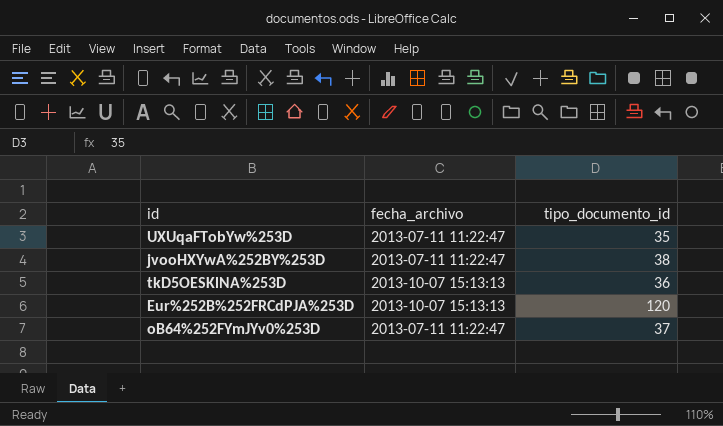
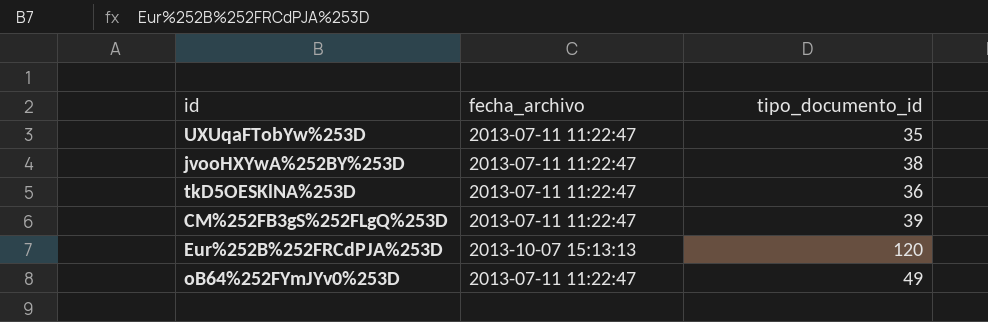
tkD5OESKlNA%253D | fecha_archivo: 2013-10-07 15:13:13 -> 2013-07-11 11:22:47
row CM%252FB3gS%252FLgQ%253D: none -> 2013-07-11 11:22:47 | 39
oB64%252FYmJYv0%253D | tipo_documento_id: 37 -> 49

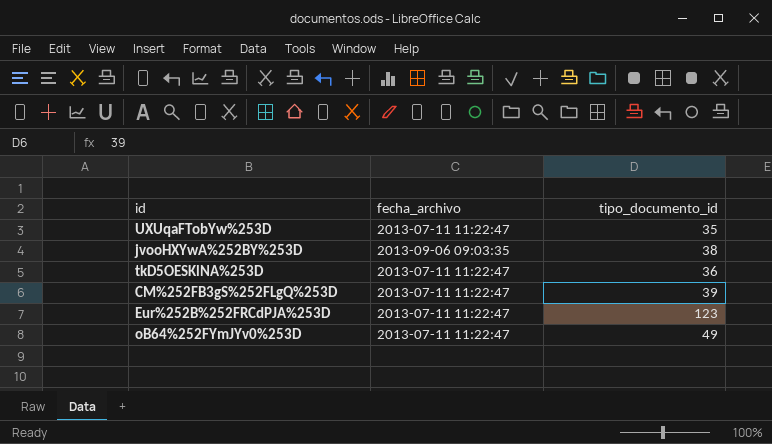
jvooHXYwA%252BY%253D | fecha_archivo: 2013-07-11 11:22:47 -> 2013-09-06 09:03:35
Eur%252B%252FRCdPJA%253D | fecha_archivo: 2013-10-07 15:13:13 -> 2013-07-11 11:22:47
Eur%252B%252FRCdPJA%253D | tipo_documento_id: 120 -> 123

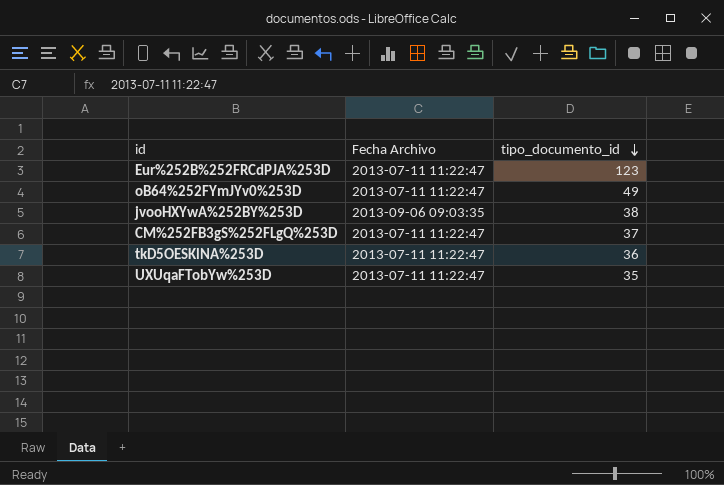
row order: none -> tipo_documento_id descending
column name: fecha_archivo -> Fecha Archivo
CM%252FB3gS%252FLgQ%253D | tipo_documento_id: 39 -> 37

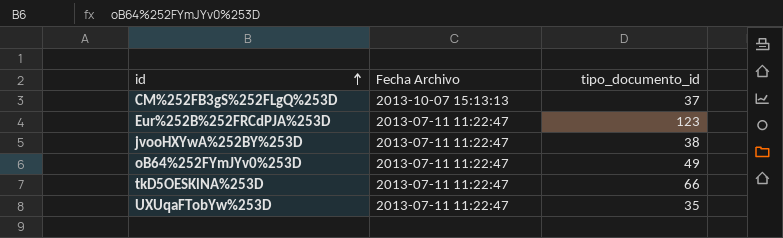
row order: tipo_documento_id descending -> id ascending
CM%252FB3gS%252FLgQ%253D | Fecha Archivo: 2013-07-11 11:22:47 -> 2013-10-07 15:13:13
jvooHXYwA%252BY%253D | Fecha Archivo: 2013-09-06 09:03:35 -> 2013-07-11 11:22:47
tkD5OESKlNA%253D | tipo_documento_id: 36 -> 66

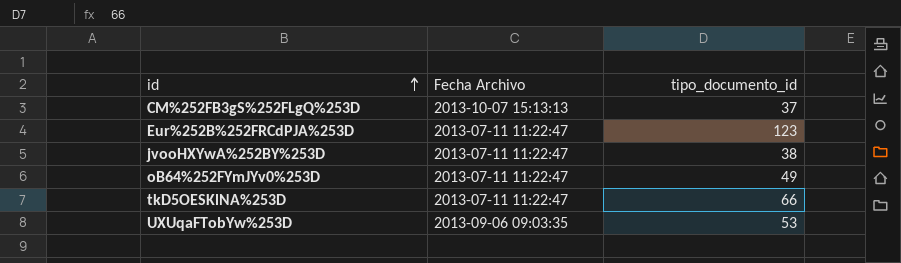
UXUqaFTobYw%253D | Fecha Archivo: 2013-07-11 11:22:47 -> 2013-09-06 09:03:35
UXUqaFTobYw%253D | tipo_documento_id: 35 -> 53

